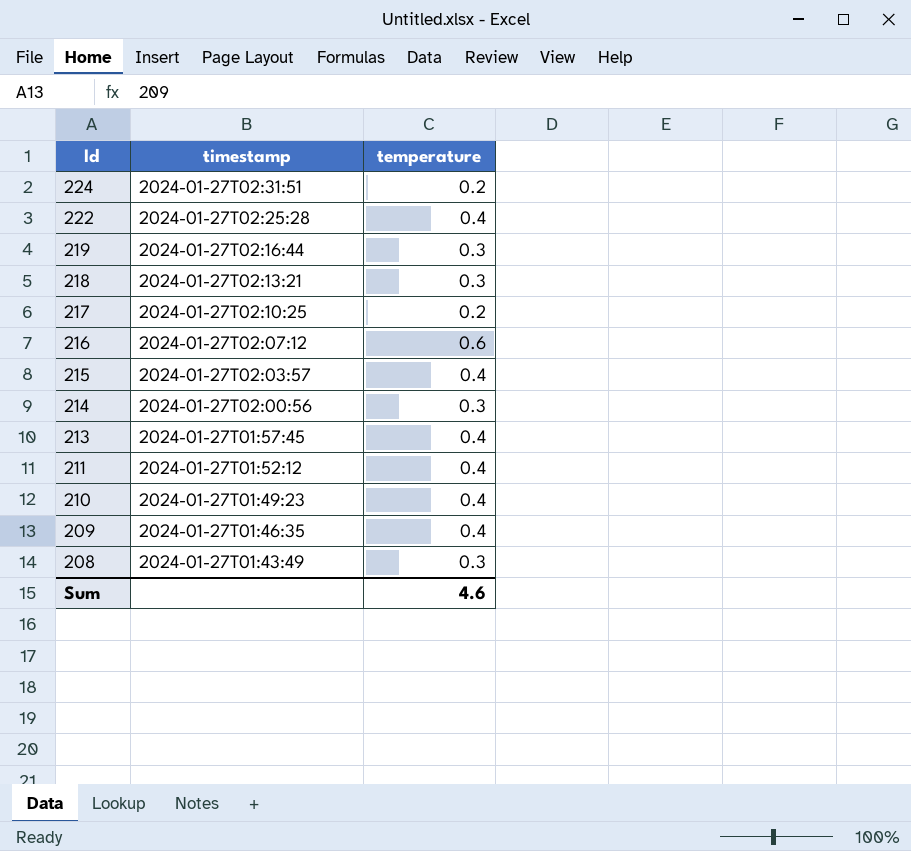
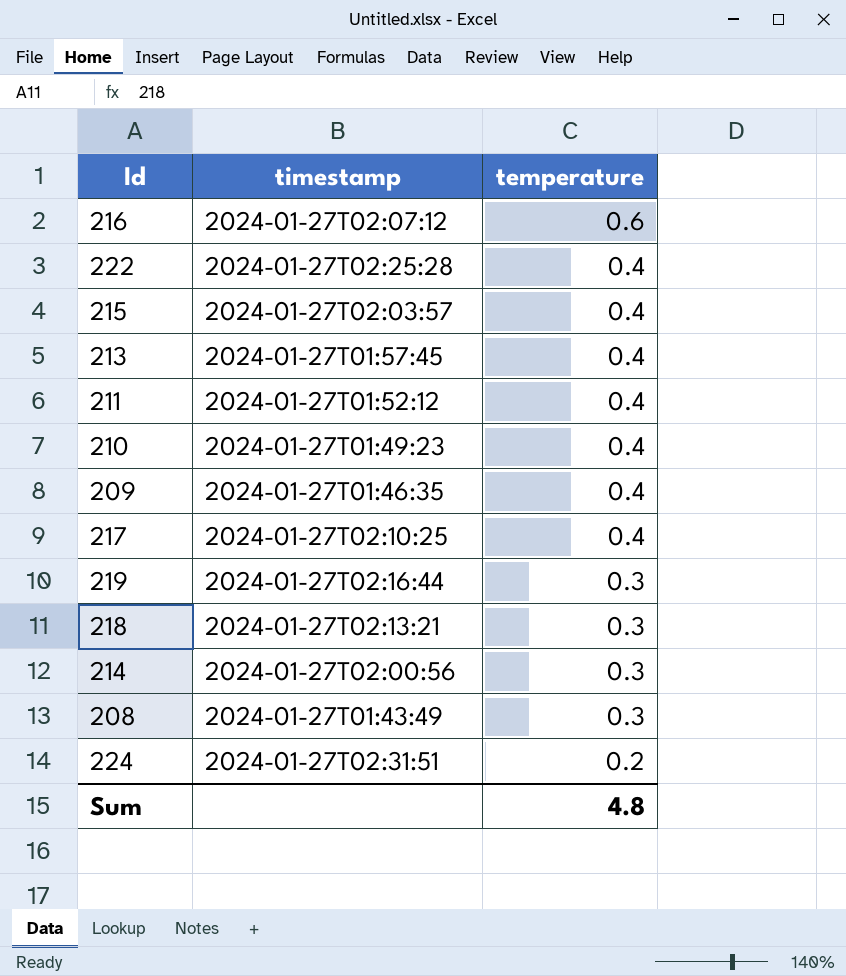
row order: Id descending -> temperature descending
217 | temperature: 0.2 -> 0.4
Sum | temperature: 4.6 -> 4.8

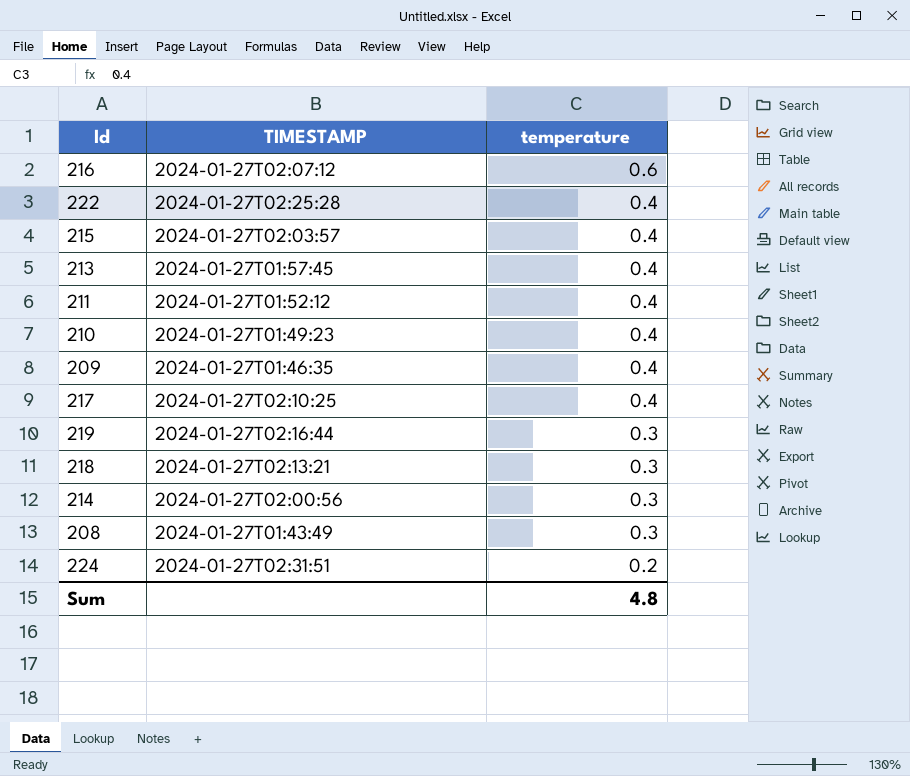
column name: timestamp -> TIMESTAMP

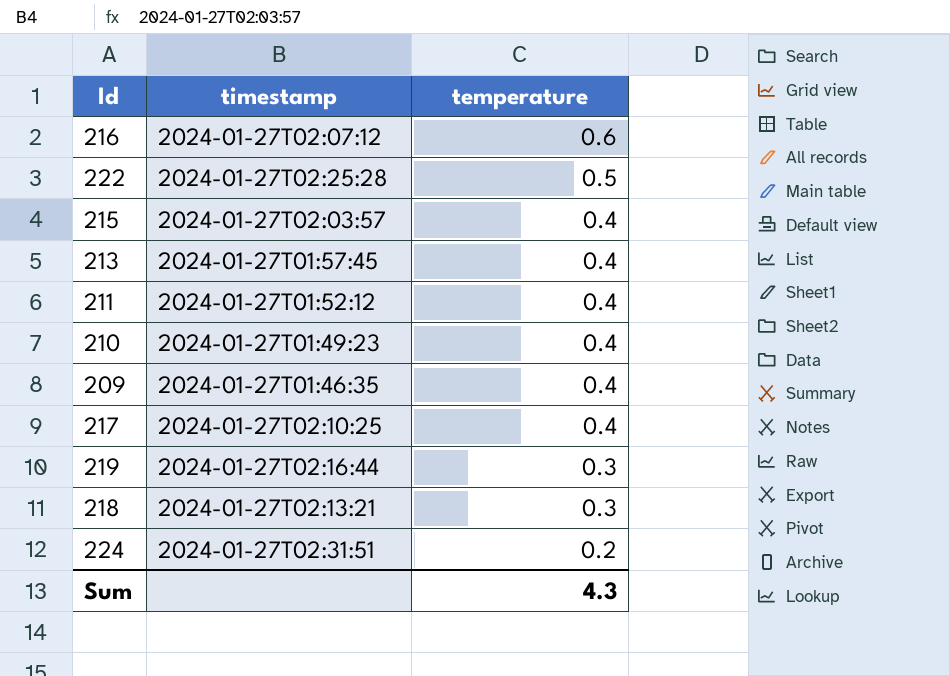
column name: TIMESTAMP -> timestamp
row 214: 2024-01-27T02:00:56 | 0.3 -> none
row 208: 2024-01-27T01:43:49 | 0.3 -> none
222 | temperature: 0.4 -> 0.5
Sum | temperature: 4.8 -> 4.3

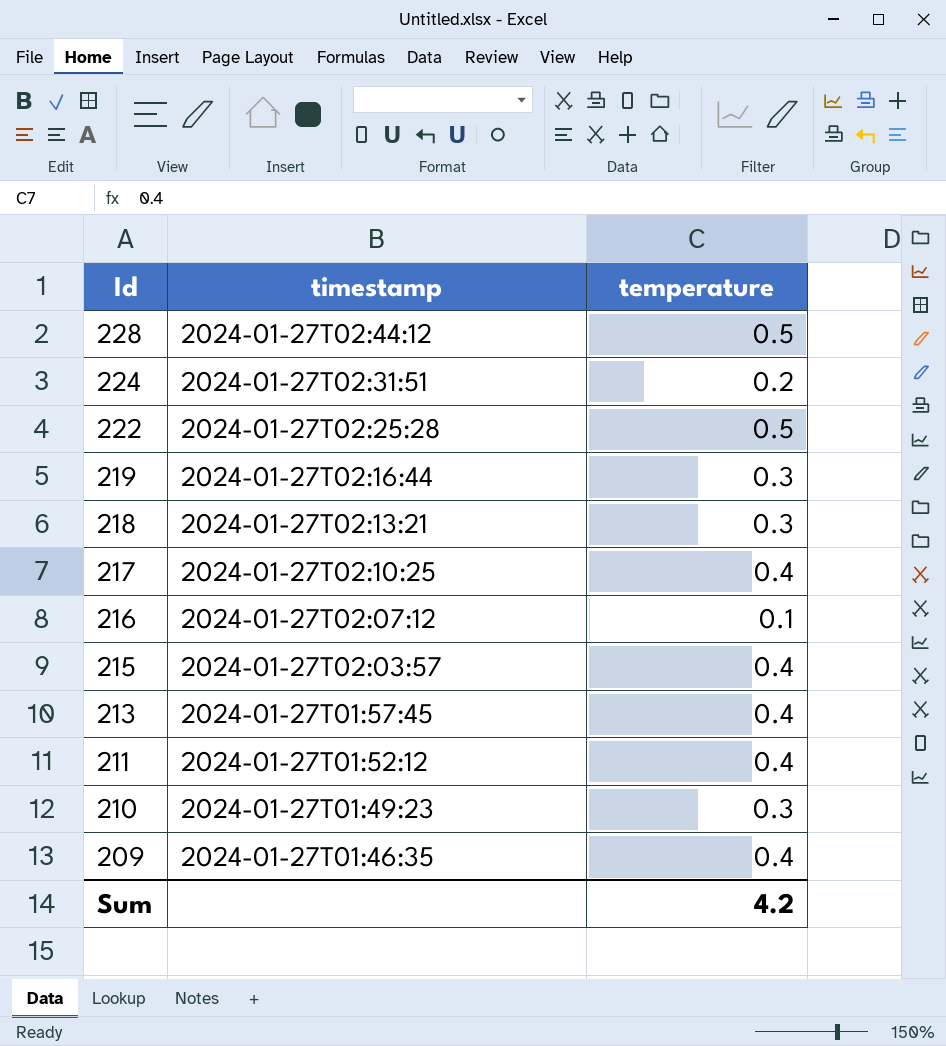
row order: temperature descending -> Id descending
row 228: none -> 2024-01-27T02:44:12 | 0.5
216 | temperature: 0.6 -> 0.1
210 | temperature: 0.4 -> 0.3
Sum | temperature: 4.3 -> 4.2

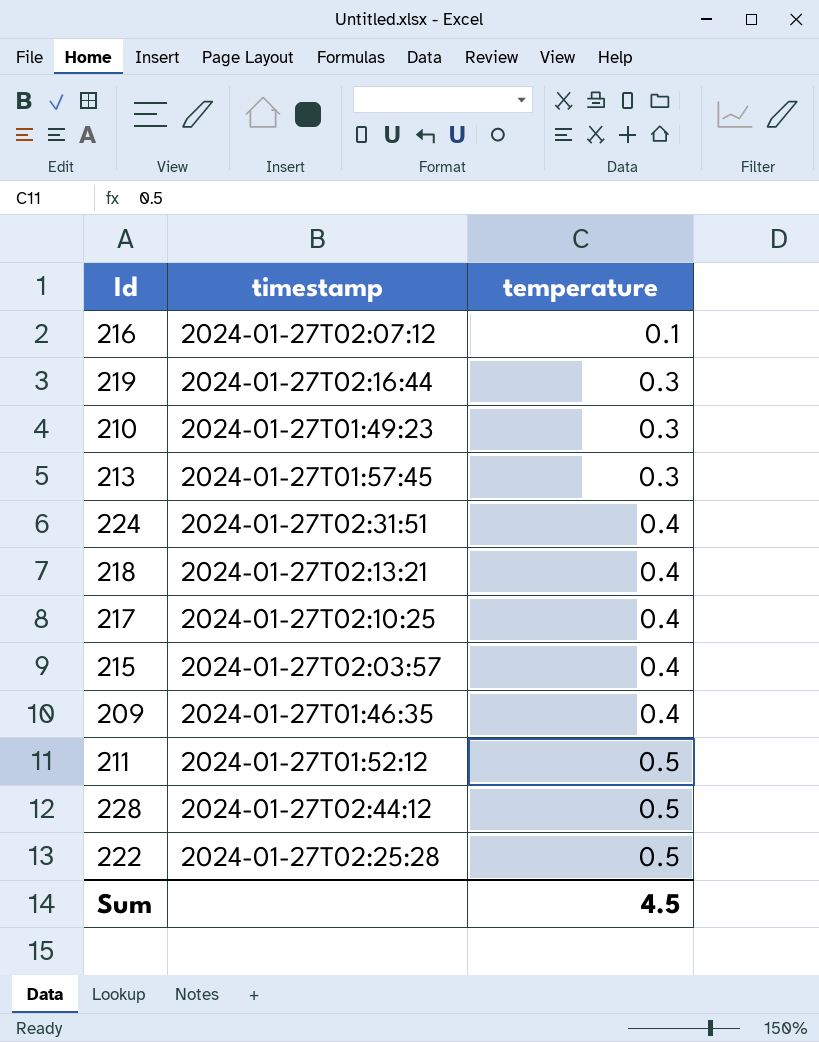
row order: Id descending -> temperature ascending
213 | temperature: 0.4 -> 0.3
224 | temperature: 0.2 -> 0.4
218 | temperature: 0.3 -> 0.4
211 | temperature: 0.4 -> 0.5
Sum | temperature: 4.2 -> 4.5

